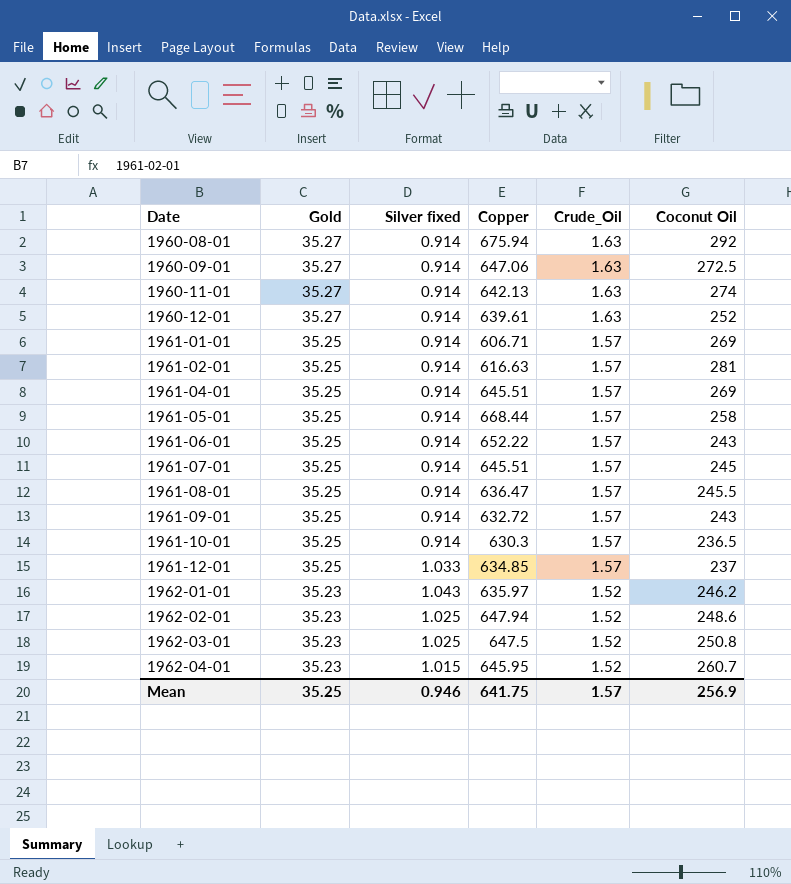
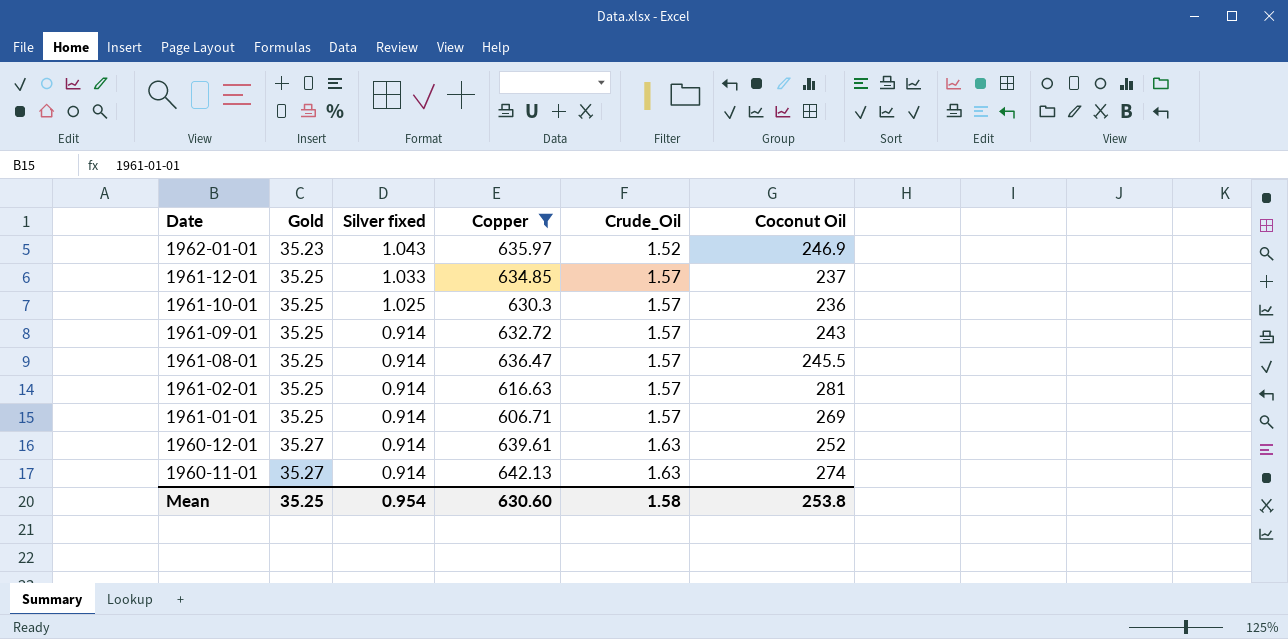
filter: none -> Copper <= 642.13
row order: Date ascending -> Date descending
1962-01-01 | Coconut Oil: 246.2 -> 246.9
1961-10-01 | Silver fixed: 0.914 -> 1.025
1961-10-01 | Coconut Oil: 236.5 -> 236
Mean | Silver fixed: 0.946 -> 0.954
Mean | Copper: 641.75 -> 630.60
Mean | Crude_Oil: 1.57 -> 1.58
Mean | Coconut Oil: 256.9 -> 253.8

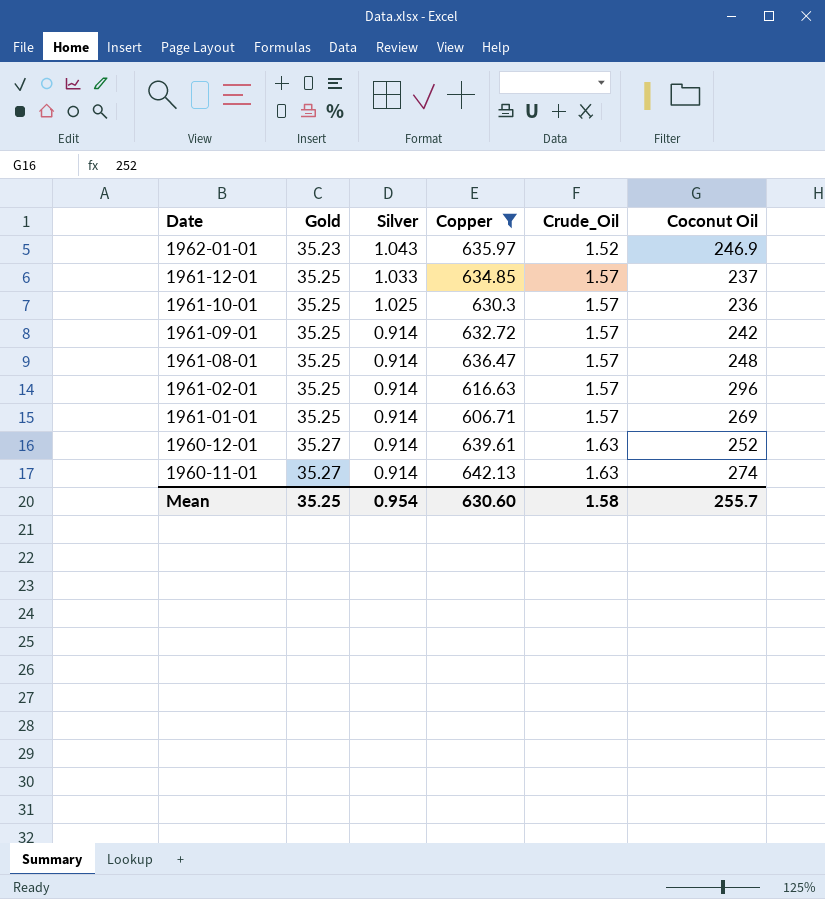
column name: Silver fixed -> Silver
1961-09-01 | Coconut Oil: 243 -> 242
1961-08-01 | Coconut Oil: 245.5 -> 248
1961-02-01 | Coconut Oil: 281 -> 296
Mean | Coconut Oil: 253.8 -> 255.7

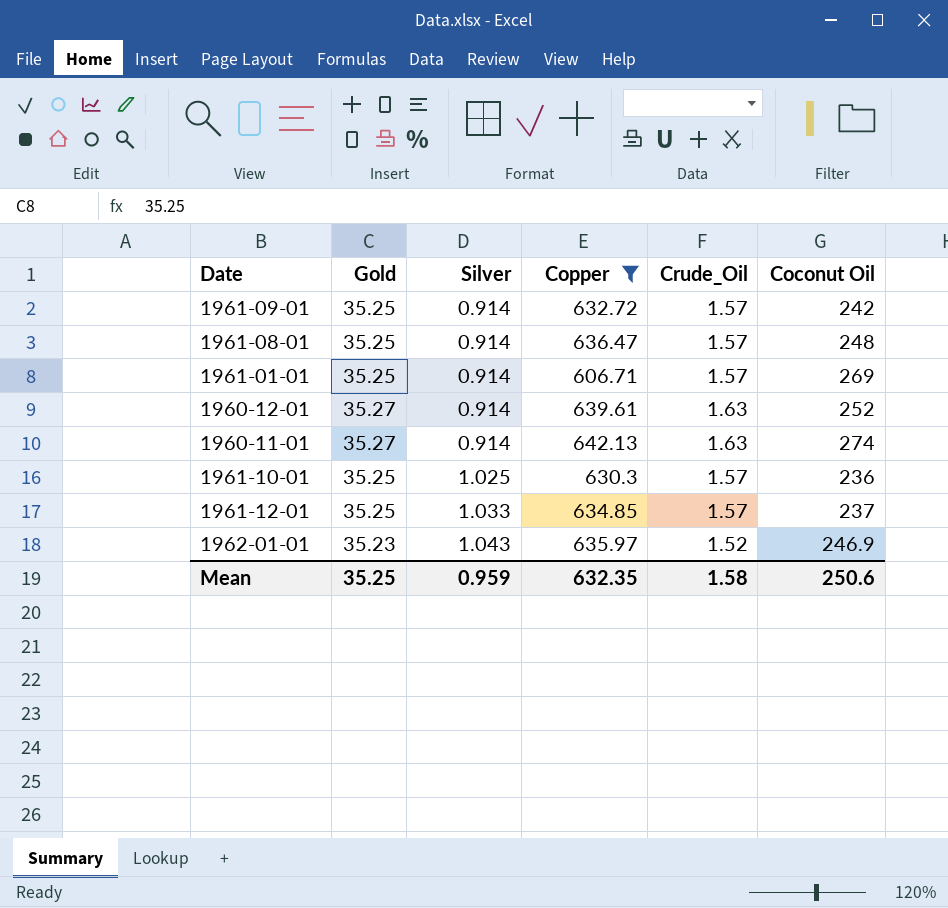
row order: Date descending -> Silver ascending
row 1961-02-01: 35.25 | 0.914 | 616.63 | 1.57 | 296 -> none
Mean | Silver: 0.954 -> 0.959
Mean | Copper: 630.60 -> 632.35
Mean | Coconut Oil: 255.7 -> 250.6

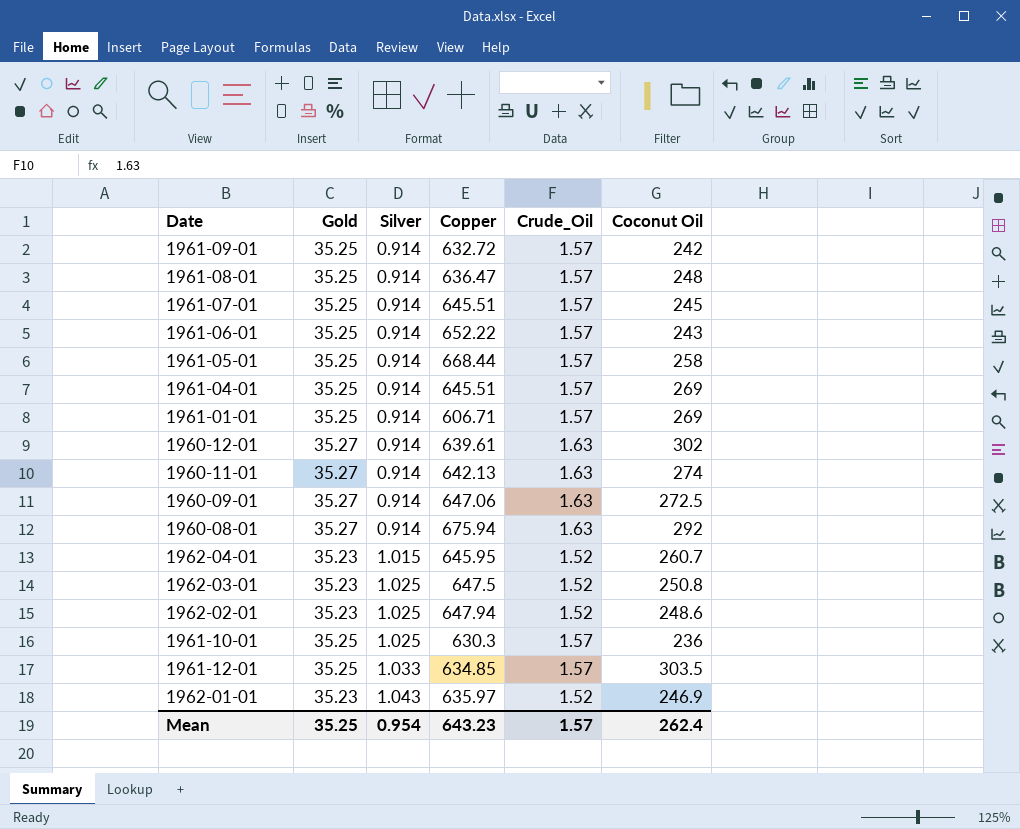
filter: Copper <= 642.13 -> none
1960-12-01 | Coconut Oil: 252 -> 302
1961-12-01 | Coconut Oil: 237 -> 303.5
Mean | Silver: 0.959 -> 0.954
Mean | Copper: 632.35 -> 643.23
Mean | Crude_Oil: 1.58 -> 1.57
Mean | Coconut Oil: 250.6 -> 262.4

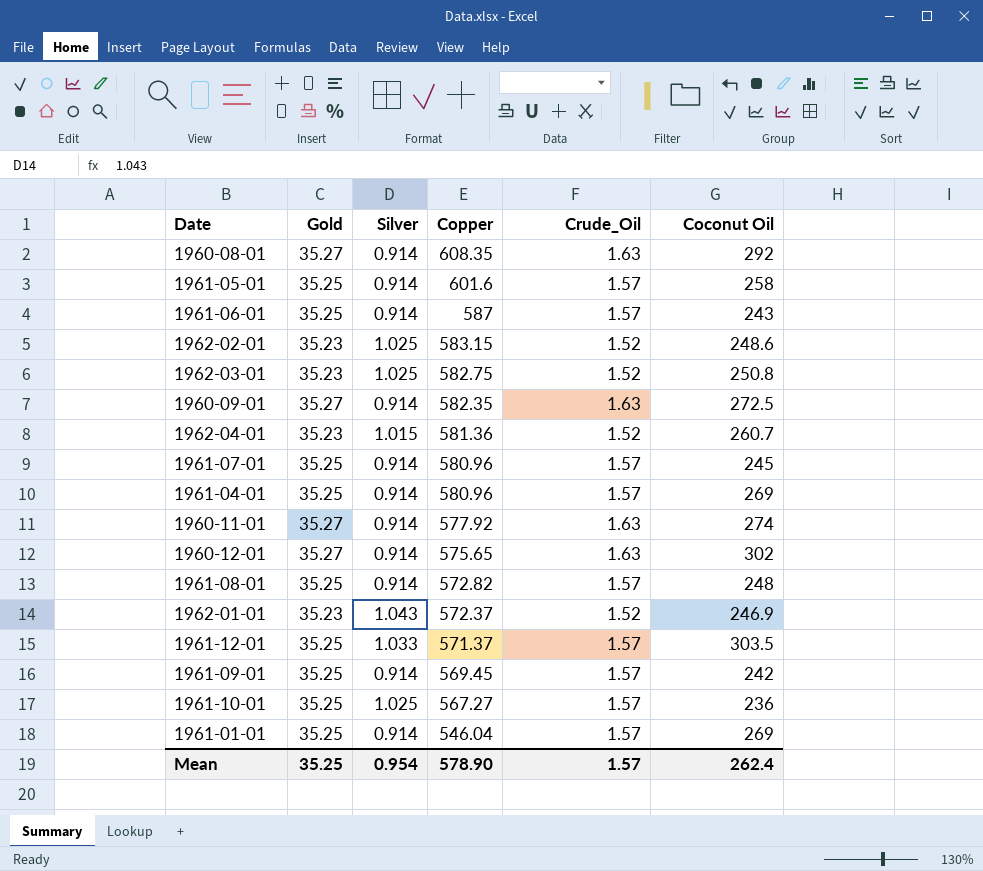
row order: Silver ascending -> Copper descending
1960-08-01 | Copper: 675.94 -> 608.35
1961-05-01 | Copper: 668.44 -> 601.6
1961-06-01 | Copper: 652.22 -> 587
1962-02-01 | Copper: 647.94 -> 583.15
1962-03-01 | Copper: 647.5 -> 582.75
1960-09-01 | Copper: 647.06 -> 582.35
1962-04-01 | Copper: 645.95 -> 581.36
1961-07-01 | Copper: 645.51 -> 580.96
1961-04-01 | Copper: 645.51 -> 580.96
1960-11-01 | Copper: 642.13 -> 577.92
1960-12-01 | Copper: 639.61 -> 575.65
1961-08-01 | Copper: 636.47 -> 572.82
1962-01-01 | Copper: 635.97 -> 572.37
1961-12-01 | Copper: 634.85 -> 571.37
1961-09-01 | Copper: 632.72 -> 569.45
1961-10-01 | Copper: 630.3 -> 567.27
1961-01-01 | Copper: 606.71 -> 546.04
Mean | Copper: 643.23 -> 578.90

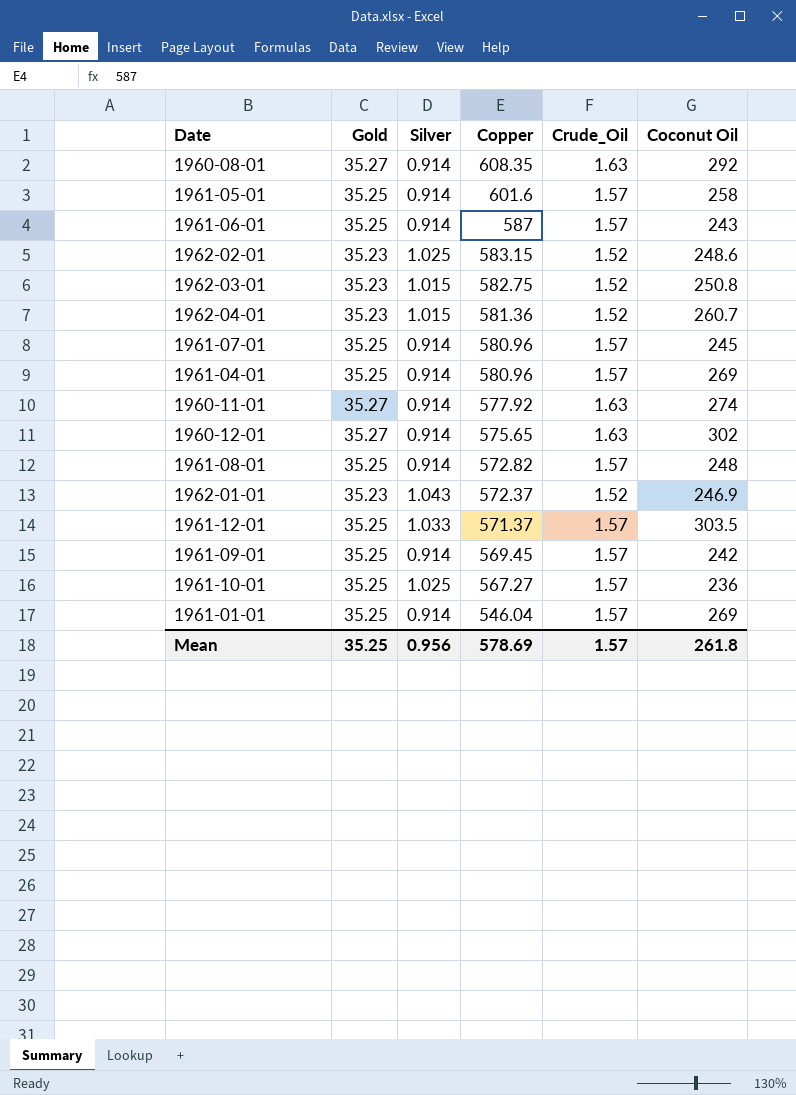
row 1960-09-01: 35.27 | 0.914 | 582.35 | 1.63 | 272.5 -> none
1962-03-01 | Silver: 1.025 -> 1.015
Mean | Silver: 0.954 -> 0.956
Mean | Copper: 578.90 -> 578.69
Mean | Coconut Oil: 262.4 -> 261.8

